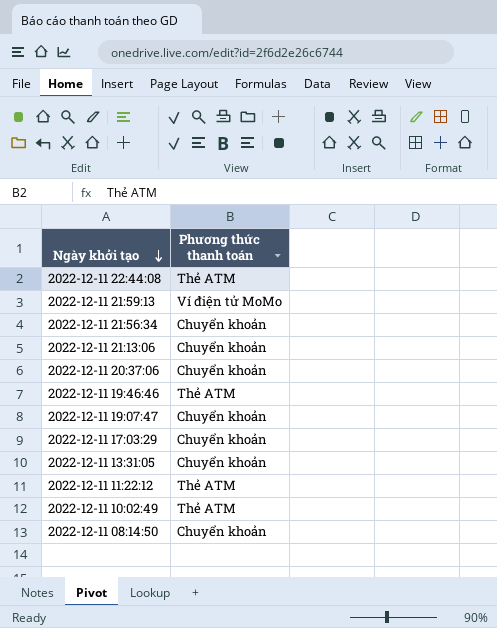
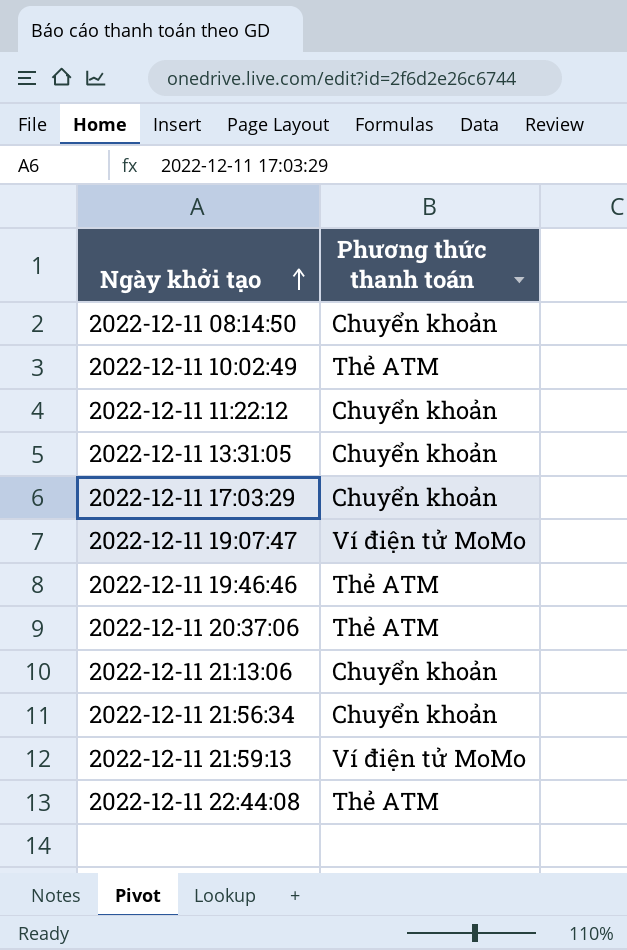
row order: Ngày khởi tạo descending -> Ngày khởi tạo ascending
2022-12-11 11:22:12 | Phương thức thanh toán: Thẻ ATM -> Chuyển khoản
2022-12-11 19:07:47 | Phương thức thanh toán: Chuyển khoản -> Ví điện tử MoMo
2022-12-11 20:37:06 | Phương thức thanh toán: Chuyển khoản -> Thẻ ATM

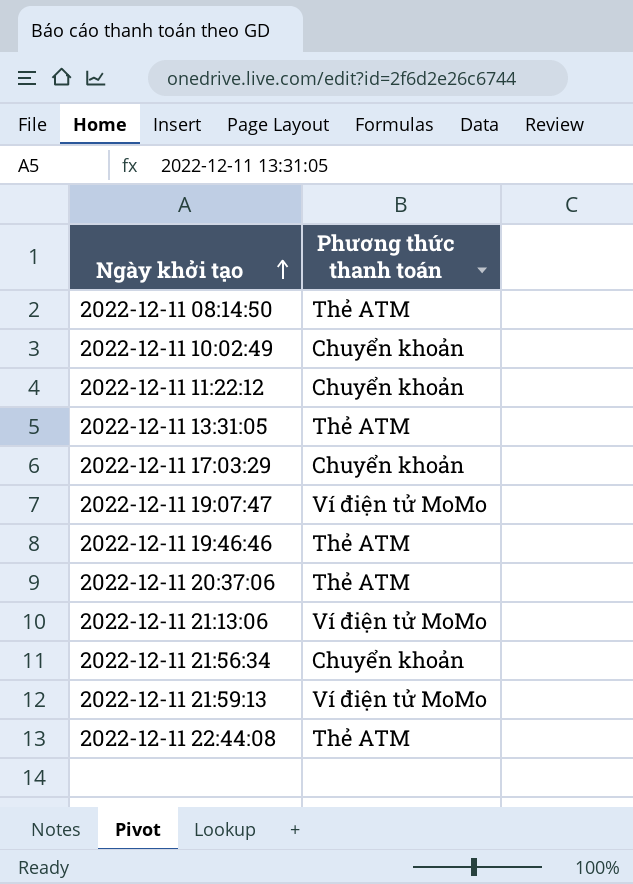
2022-12-11 08:14:50 | Phương thức thanh toán: Chuyển khoản -> Thẻ ATM
2022-12-11 10:02:49 | Phương thức thanh toán: Thẻ ATM -> Chuyển khoản
2022-12-11 13:31:05 | Phương thức thanh toán: Chuyển khoản -> Thẻ ATM
2022-12-11 21:13:06 | Phương thức thanh toán: Chuyển khoản -> Ví điện tử MoMo

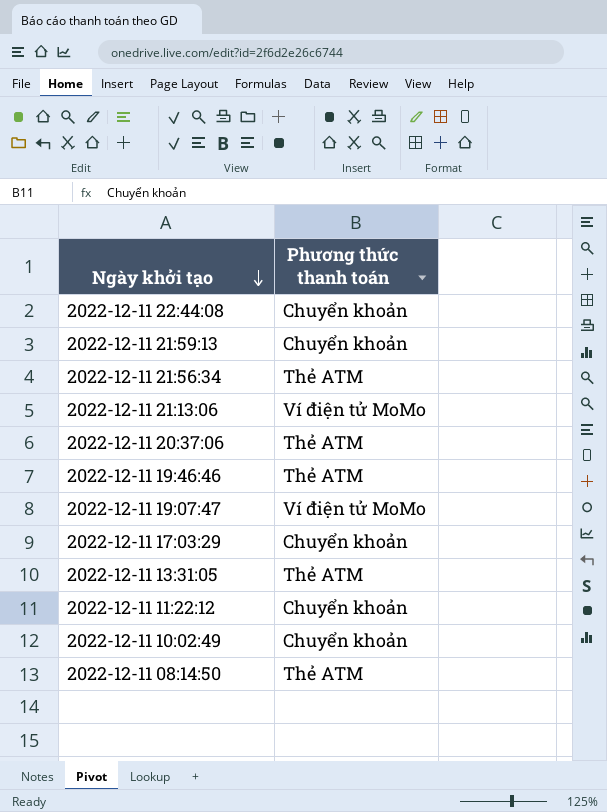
row order: Ngày khởi tạo ascending -> Ngày khởi tạo descending
2022-12-11 22:44:08 | Phương thức thanh toán: Thẻ ATM -> Chuyển khoản
2022-12-11 21:59:13 | Phương thức thanh toán: Ví điện tử MoMo -> Chuyển khoản
2022-12-11 21:56:34 | Phương thức thanh toán: Chuyển khoản -> Thẻ ATM

